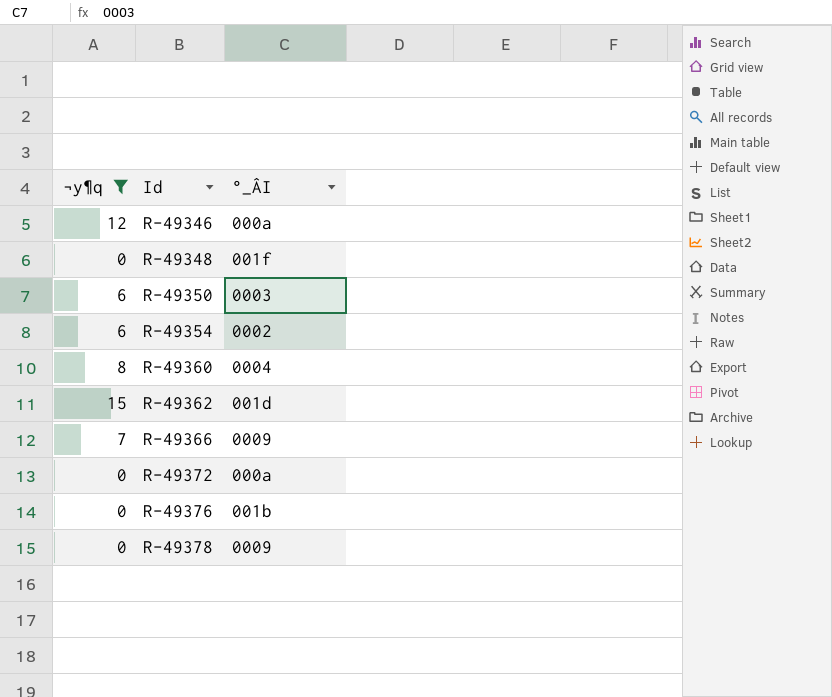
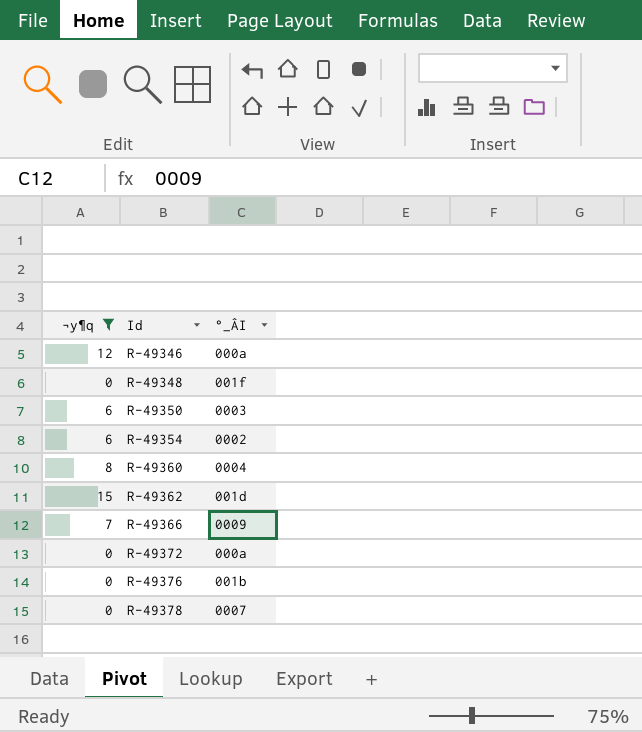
R-49378 | °_ÂI: 0009 -> 0007

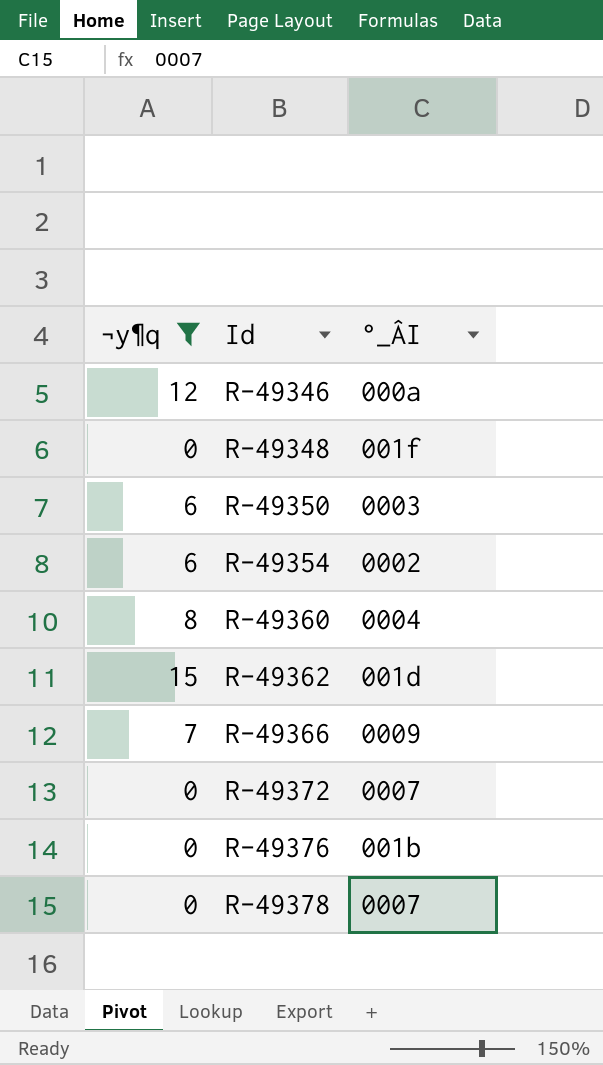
R-49372 | °_ÂI: 000a -> 0007

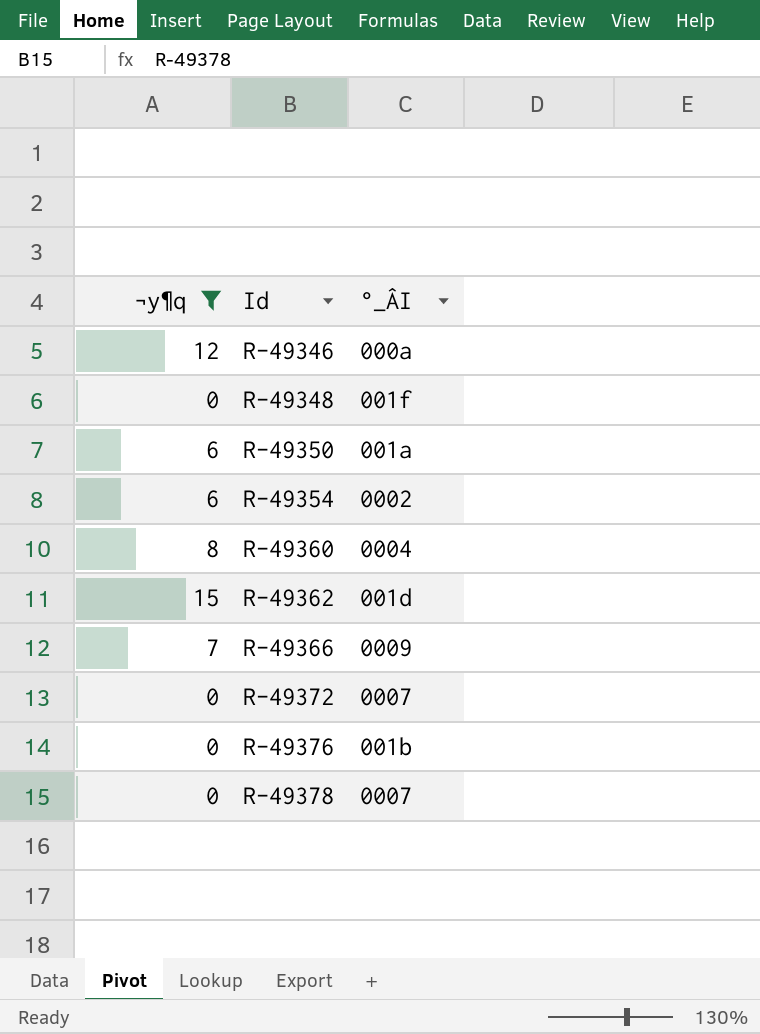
R-49350 | °_ÂI: 0003 -> 001a

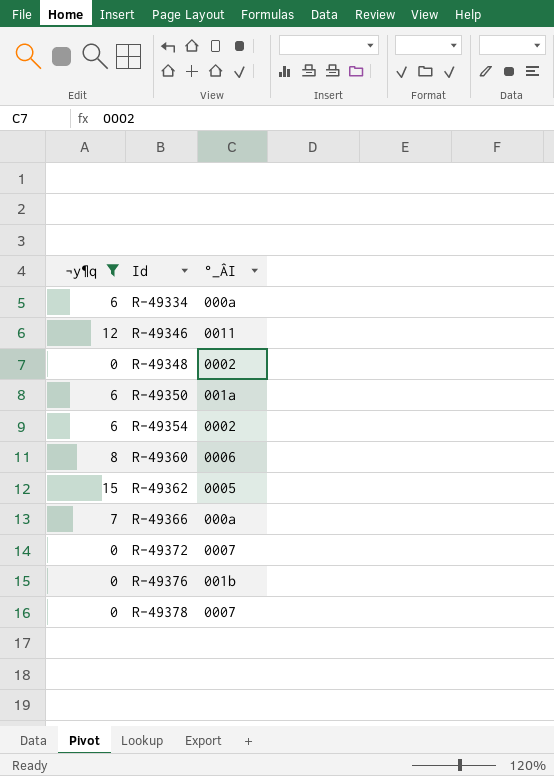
row R-49334: none -> 6 | 000a
R-49346 | °_ÂI: 000a -> 0011
R-49348 | °_ÂI: 001f -> 0002
R-49360 | °_ÂI: 0004 -> 0006
R-49362 | °_ÂI: 001d -> 0005
R-49366 | °_ÂI: 0009 -> 000a

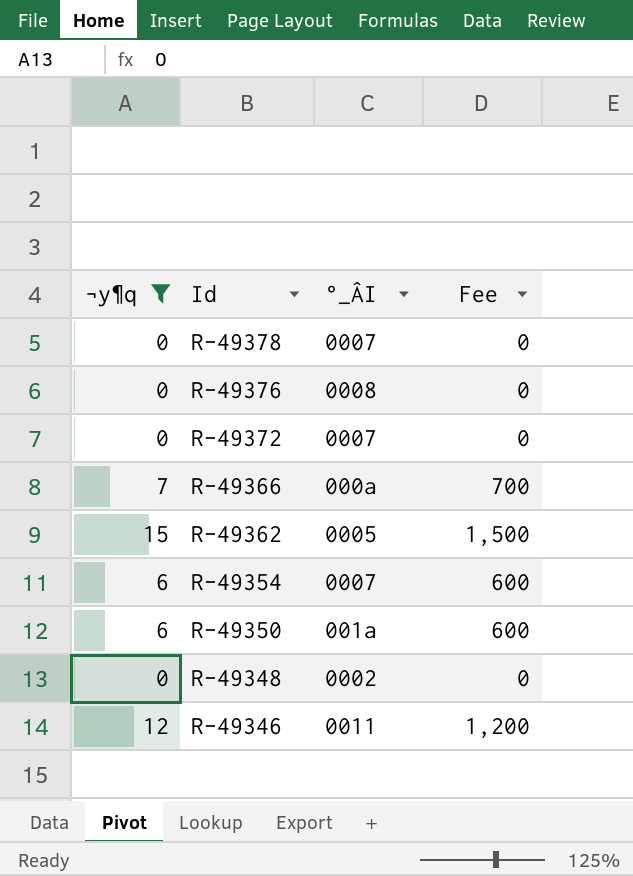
row order: Id ascending -> Id descending
column Fee | formula: none -> [¬y¶q] * 100
row R-49334: 6 | 000a -> none
row R-49360: 8 | 0006 -> none
R-49376 | °_ÂI: 001b -> 0008
R-49354 | °_ÂI: 0002 -> 0007

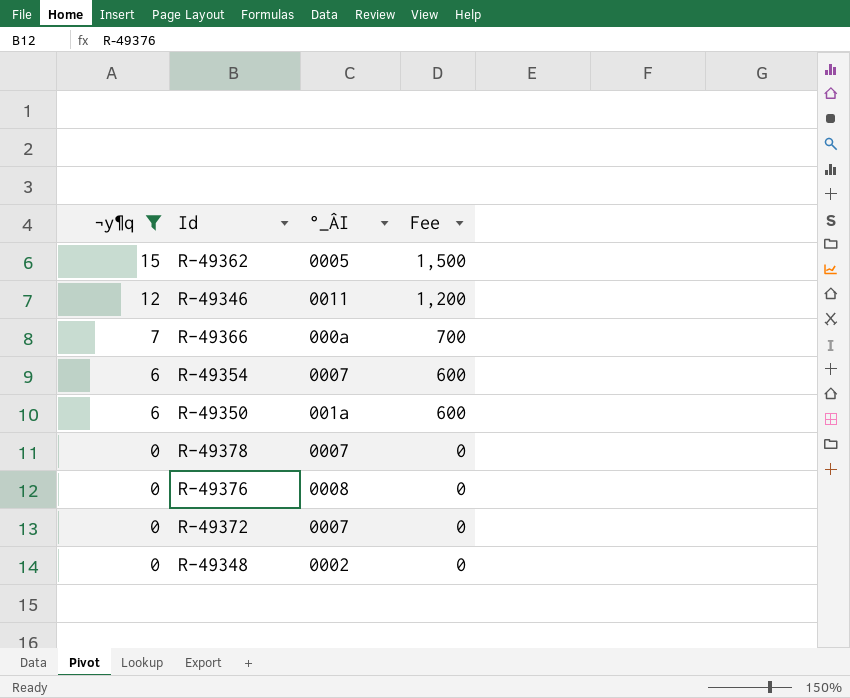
row order: Id descending -> ¬y¶q descending

